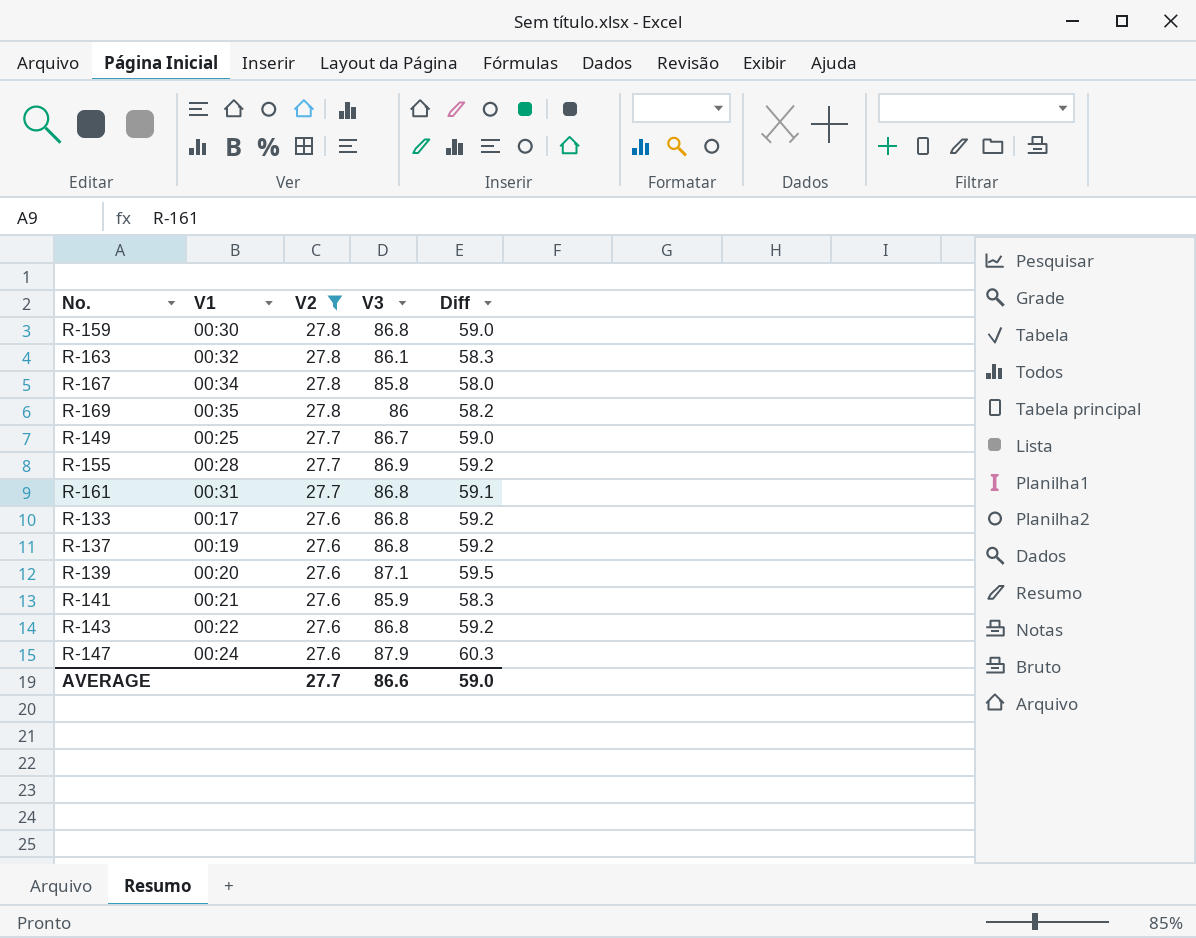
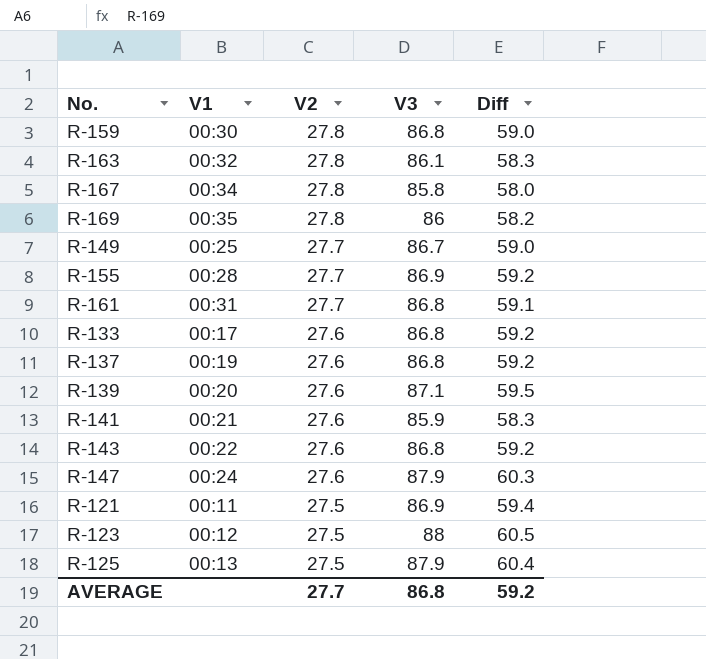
filter: V2 != 27.5 -> none
AVERAGE | V3: 86.6 -> 86.8
AVERAGE | Diff: 59.0 -> 59.2

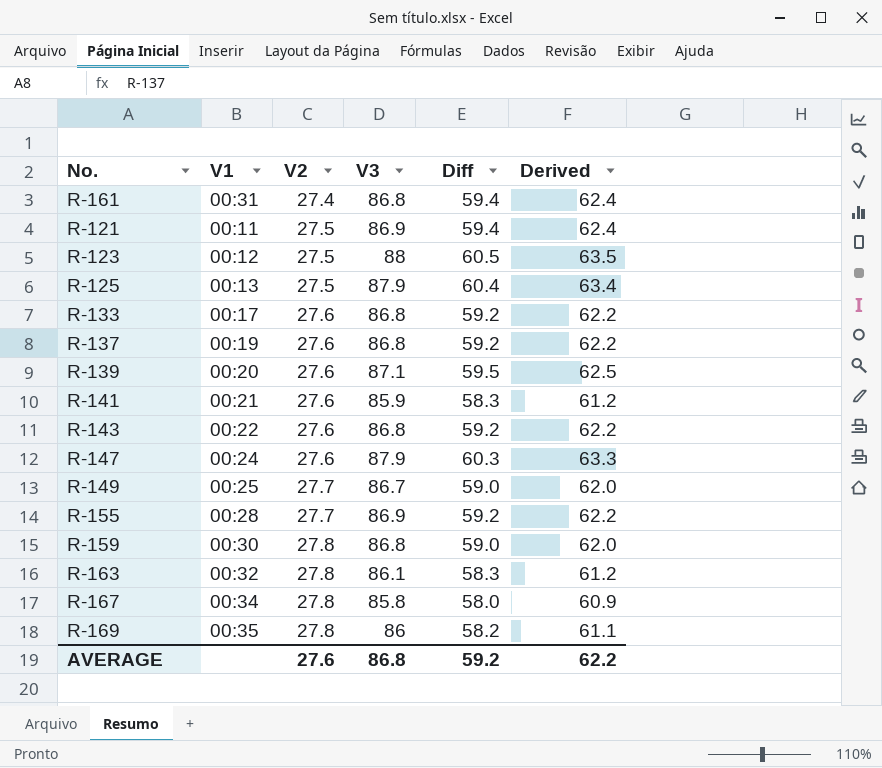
row order: V2 descending -> V2 ascending
column Derived | formula: none -> [Diff] * 1.05
R-161 | V2: 27.7 -> 27.4
R-161 | Diff: 59.1 -> 59.4
AVERAGE | V2: 27.7 -> 27.6

